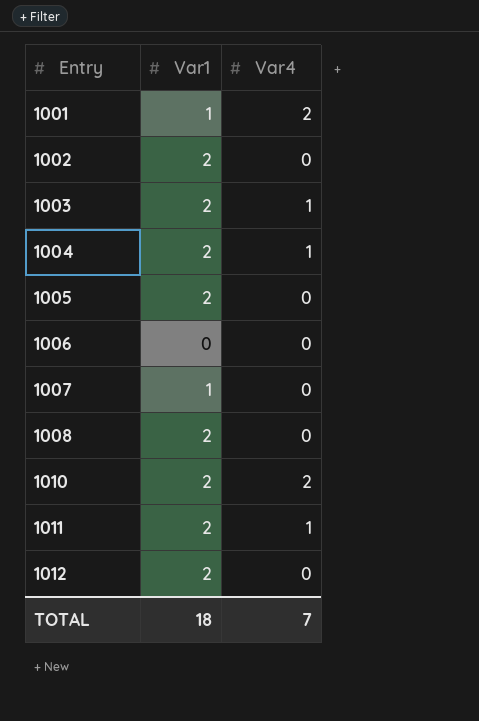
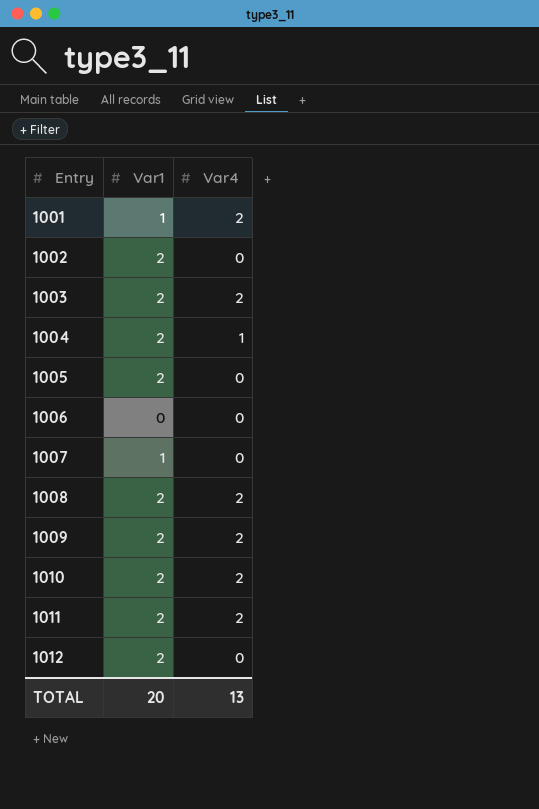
1003 | Var4: 1 -> 2
1008 | Var4: 0 -> 2
row 1009: none -> 2 | 2
1011 | Var4: 1 -> 2
TOTAL | Var1: 18 -> 20
TOTAL | Var4: 7 -> 13

